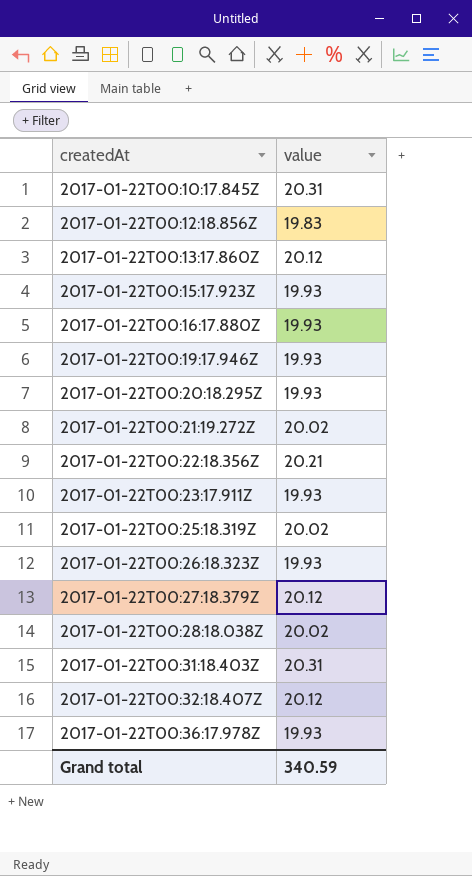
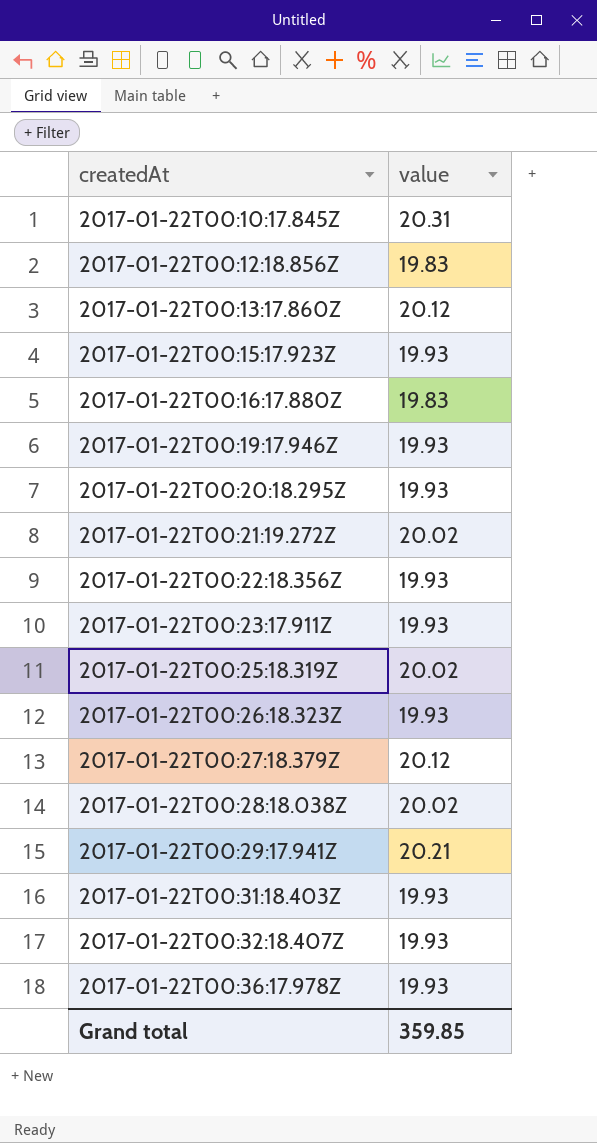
2017-01-22T00:16:17.880Z | value: 19.93 -> 19.83
2017-01-22T00:22:18.356Z | value: 20.21 -> 19.93
row 2017-01-22T00:29:17.941Z: none -> 20.21
2017-01-22T00:31:18.403Z | value: 20.31 -> 19.93
2017-01-22T00:32:18.407Z | value: 20.12 -> 19.93
Grand total | value: 340.59 -> 359.85

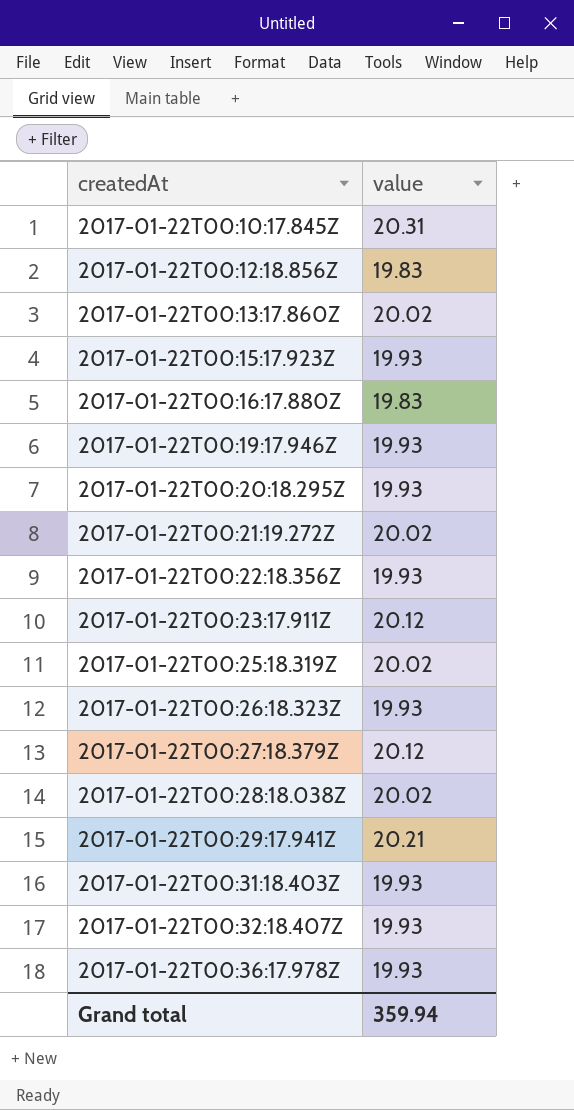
2017-01-22T00:13:17.860Z | value: 20.12 -> 20.02
2017-01-22T00:23:17.911Z | value: 19.93 -> 20.12
Grand total | value: 359.85 -> 359.94

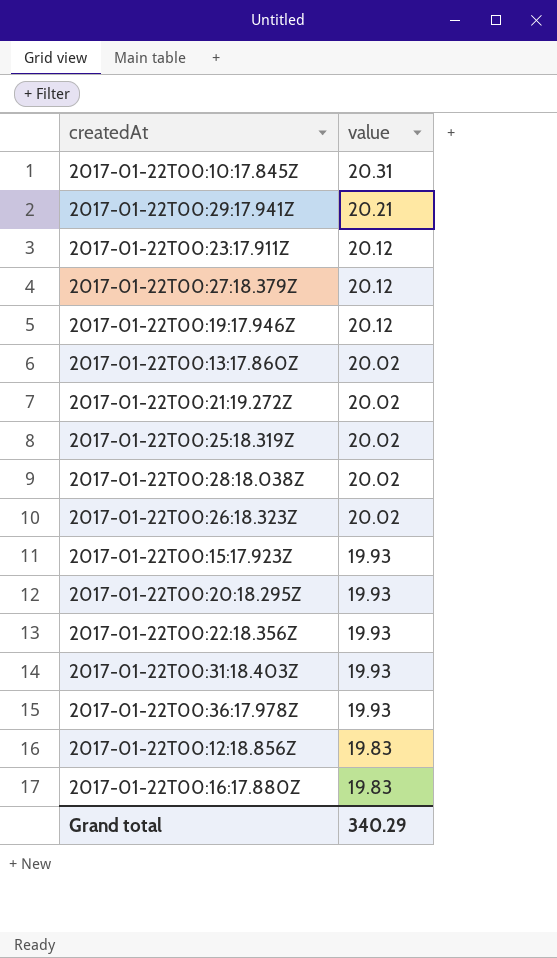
row order: createdAt ascending -> value descending
row 2017-01-22T00:32:18.407Z: 19.93 -> none
2017-01-22T00:19:17.946Z | value: 19.93 -> 20.12
2017-01-22T00:26:18.323Z | value: 19.93 -> 20.02
Grand total | value: 359.94 -> 340.29

